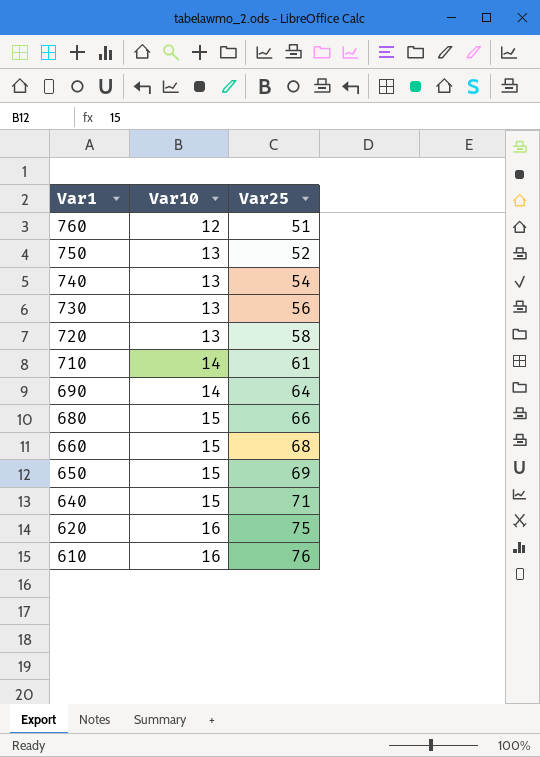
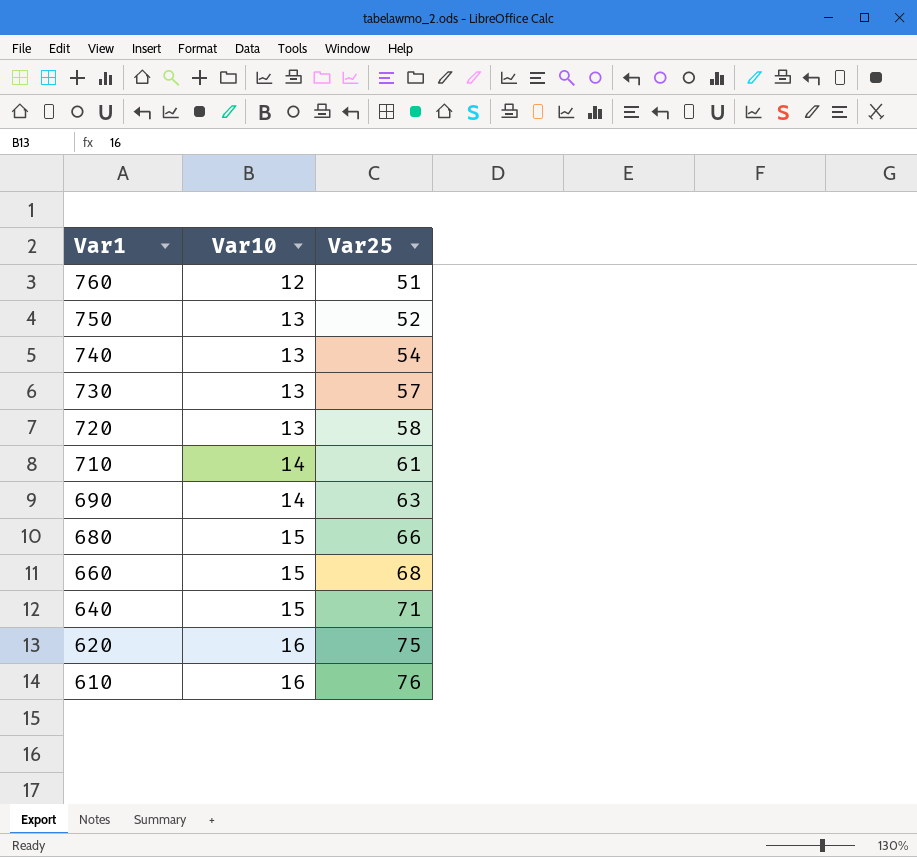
row 650: 15 | 69 -> none
730 | Var25: 56 -> 57
690 | Var25: 64 -> 63

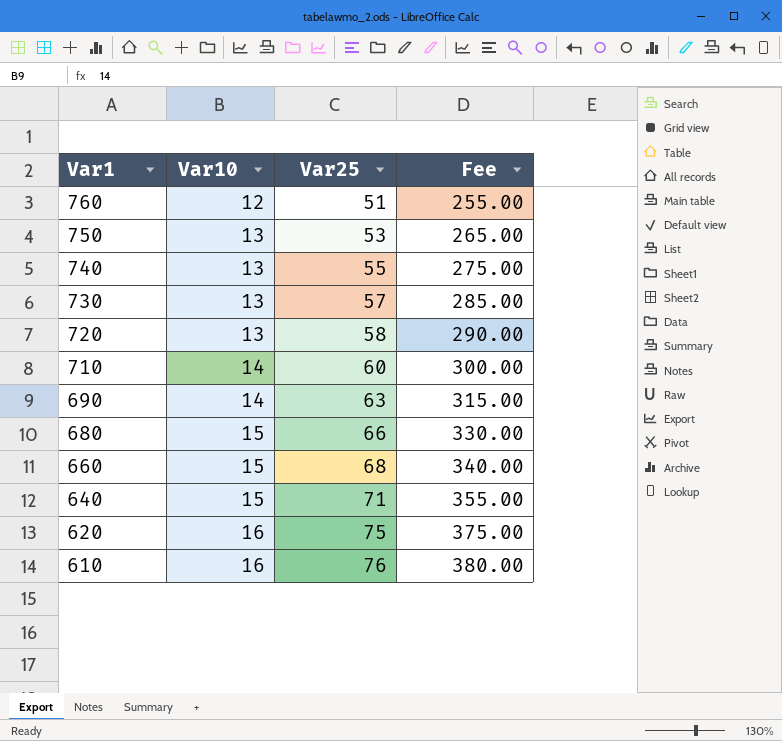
column Fee | formula: none -> [Var25] * 5
750 | Var25: 52 -> 53
740 | Var25: 54 -> 55
710 | Var25: 61 -> 60

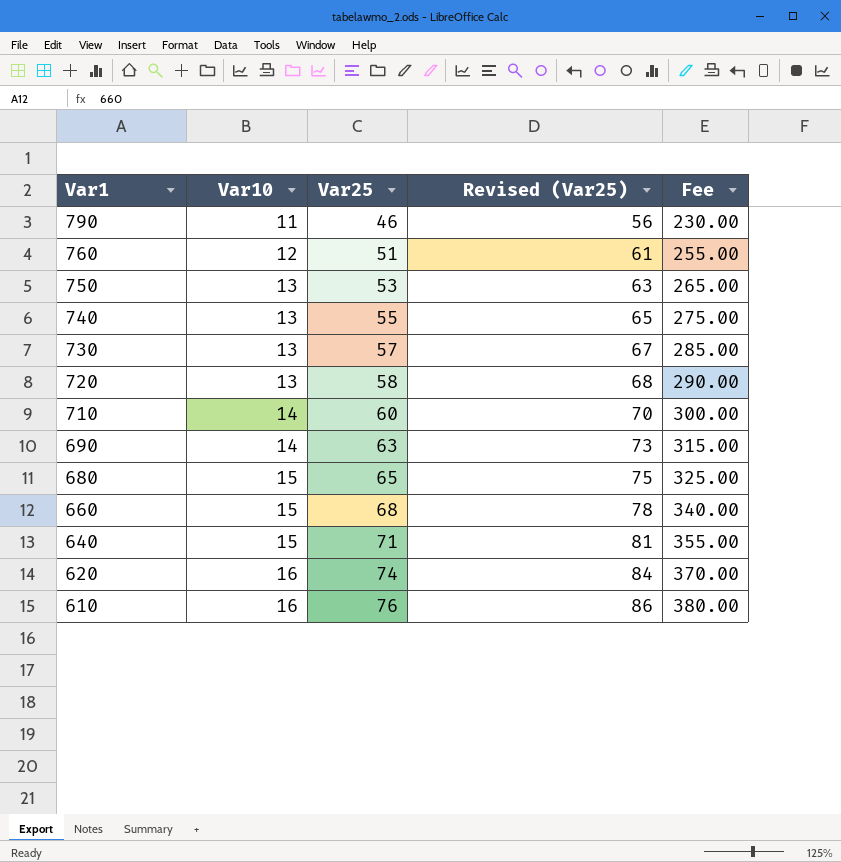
column Revised (Var25) | formula: none -> [Var25] + 10
row 790: none -> 11 | 46 | 56 | 230.00
680 | Var25: 66 -> 65
680 | Fee: 330.00 -> 325.00
620 | Var25: 75 -> 74
620 | Fee: 375.00 -> 370.00

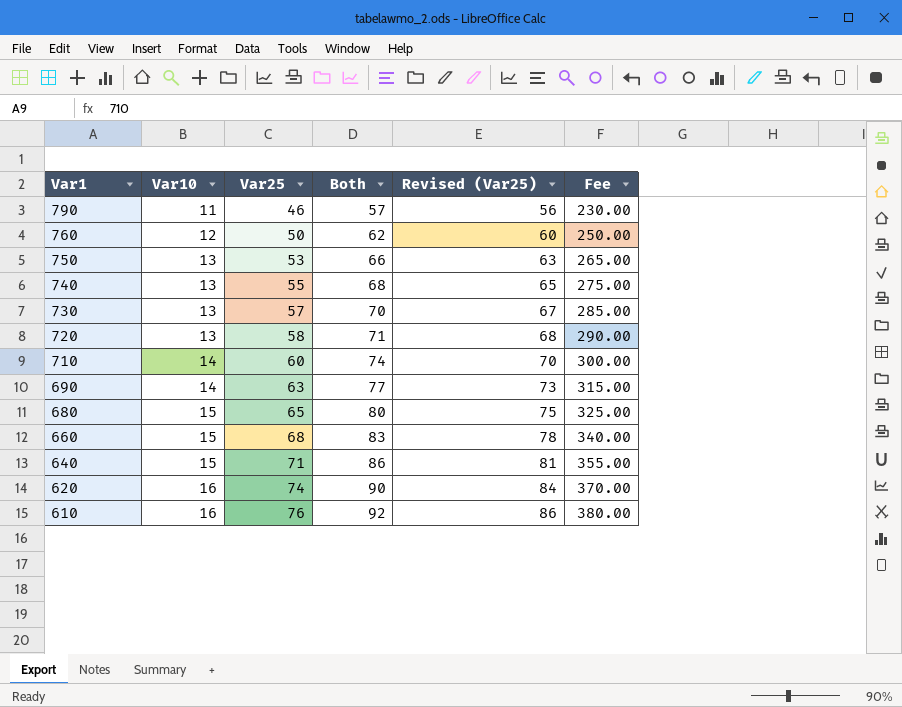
column Both | formula: none -> [Var10] + [Var25]
760 | Var25: 51 -> 50
760 | Revised (Var25): 61 -> 60
760 | Fee: 255.00 -> 250.00

